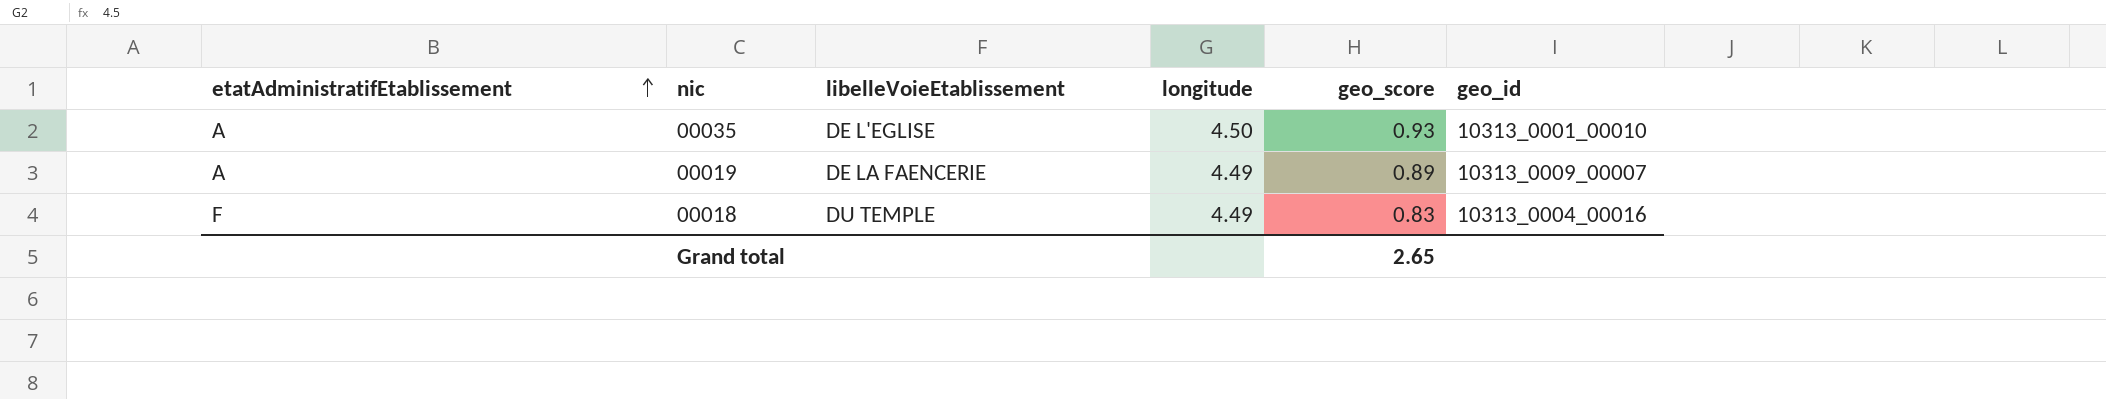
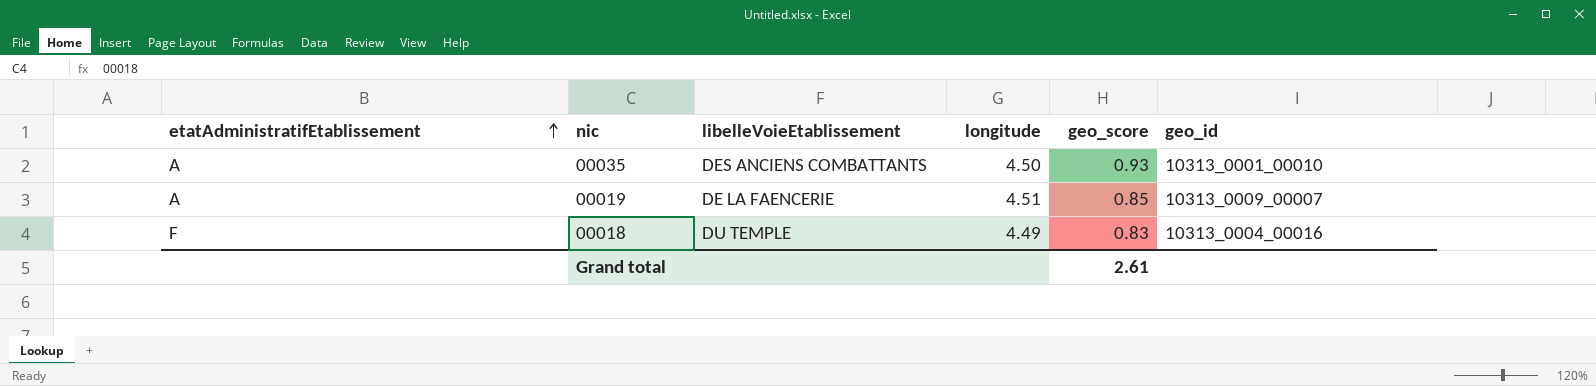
00035 | libelleVoieEtablissement: DE L'EGLISE -> DES ANCIENS COMBATTANTS
00019 | longitude: 4.49 -> 4.51
00019 | geo_score: 0.89 -> 0.85
Grand total | geo_score: 2.65 -> 2.61

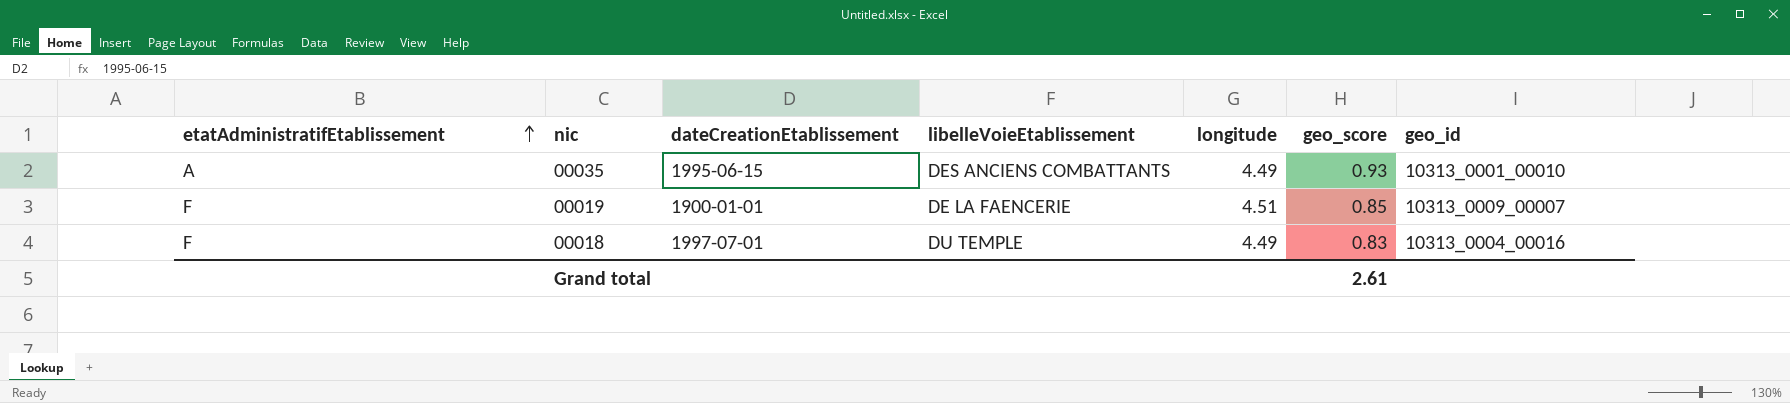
column dateCreationEtablissement | position: none -> 3
00035 | longitude: 4.50 -> 4.49
00019 | etatAdministratifEtablissement: A -> F

